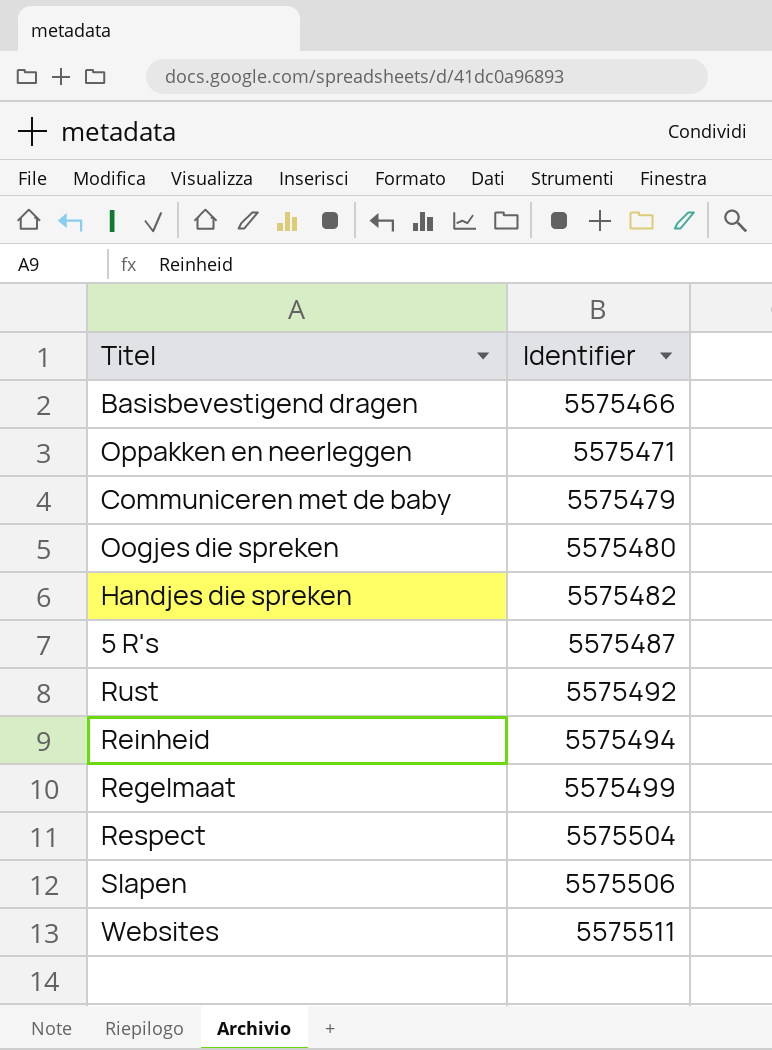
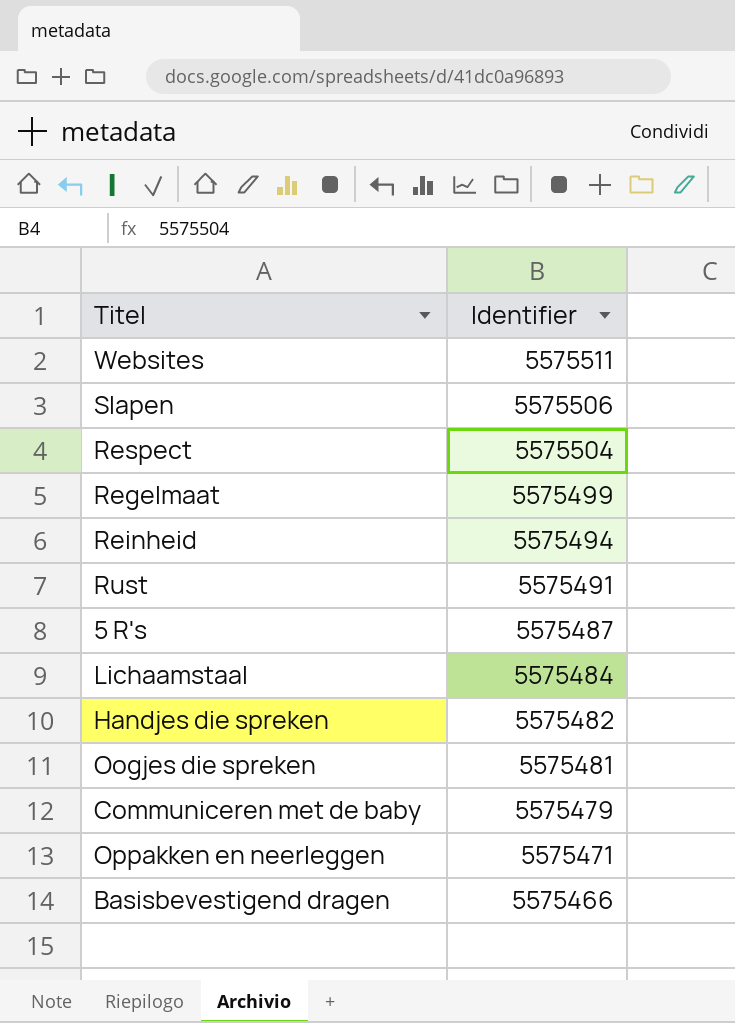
row order: Identifier ascending -> Identifier descending
Rust | Identifier: 5575492 -> 5575491
row Lichaamstaal: none -> 5575484
Oogjes die spreken | Identifier: 5575480 -> 5575481

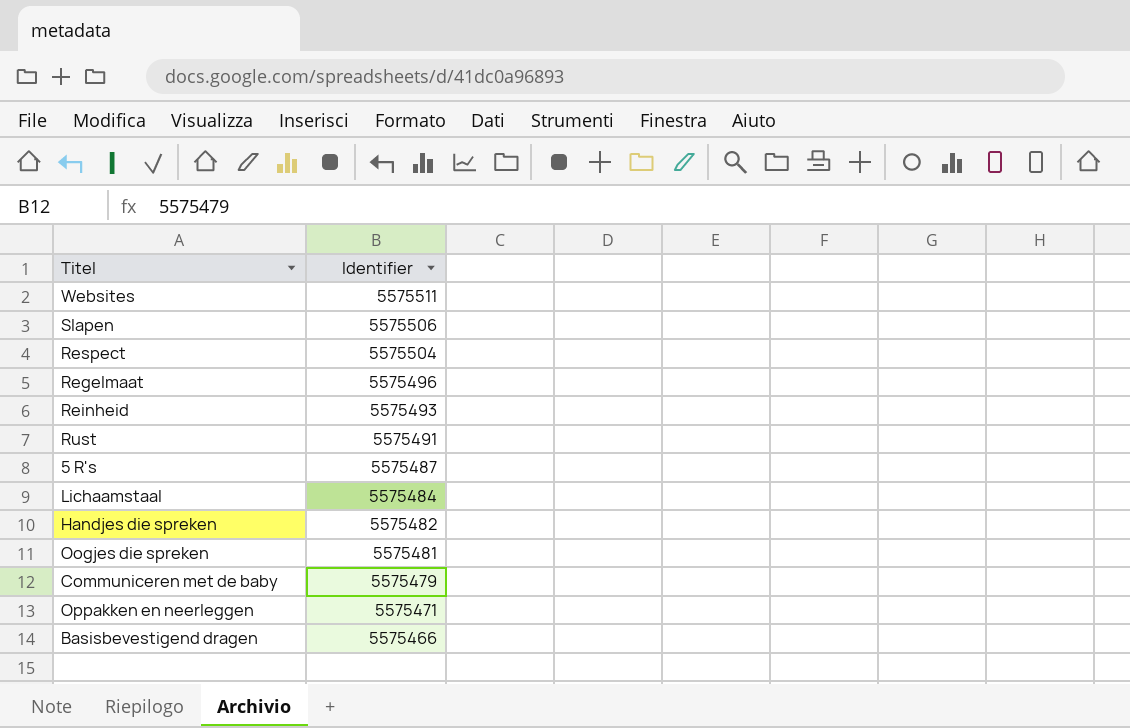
Regelmaat | Identifier: 5575499 -> 5575496
Reinheid | Identifier: 5575494 -> 5575493

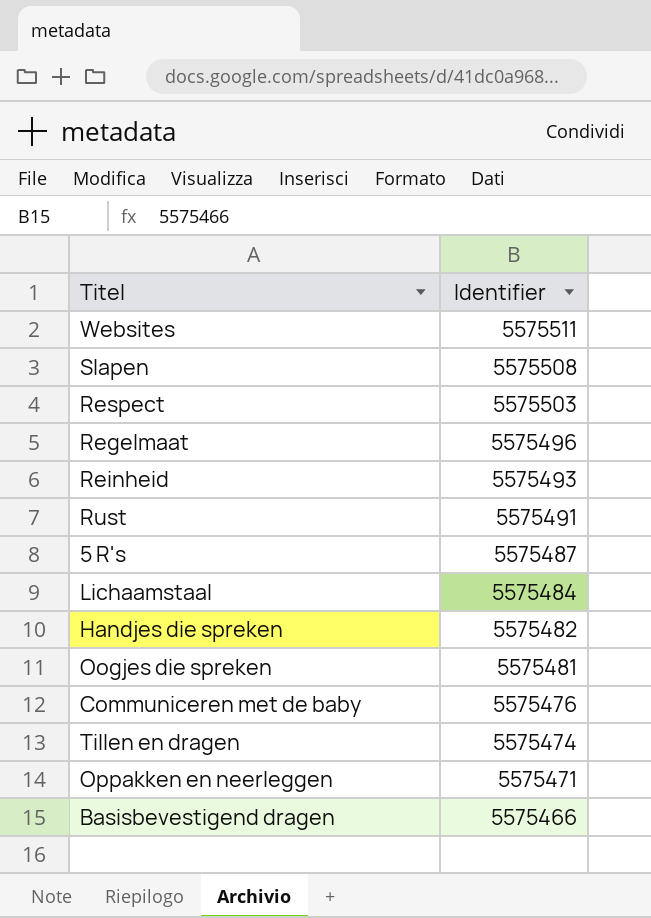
Slapen | Identifier: 5575506 -> 5575508
Respect | Identifier: 5575504 -> 5575503
Communiceren met de baby | Identifier: 5575479 -> 5575476
row Tillen en dragen: none -> 5575474

